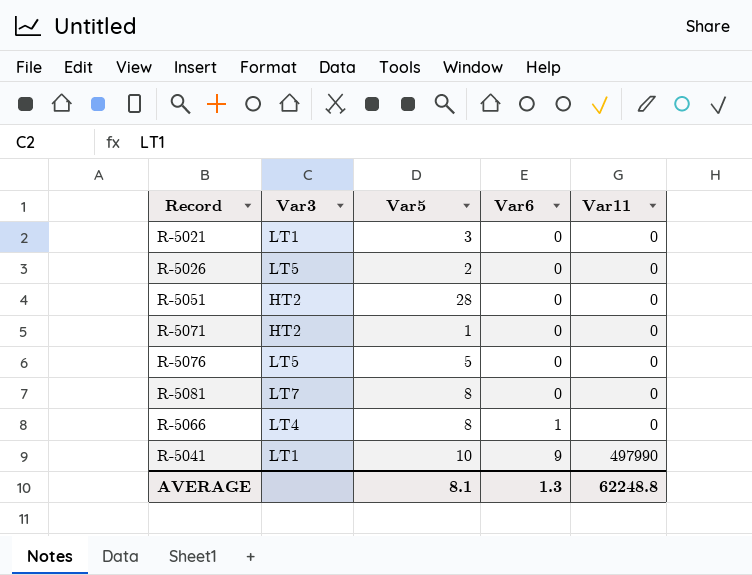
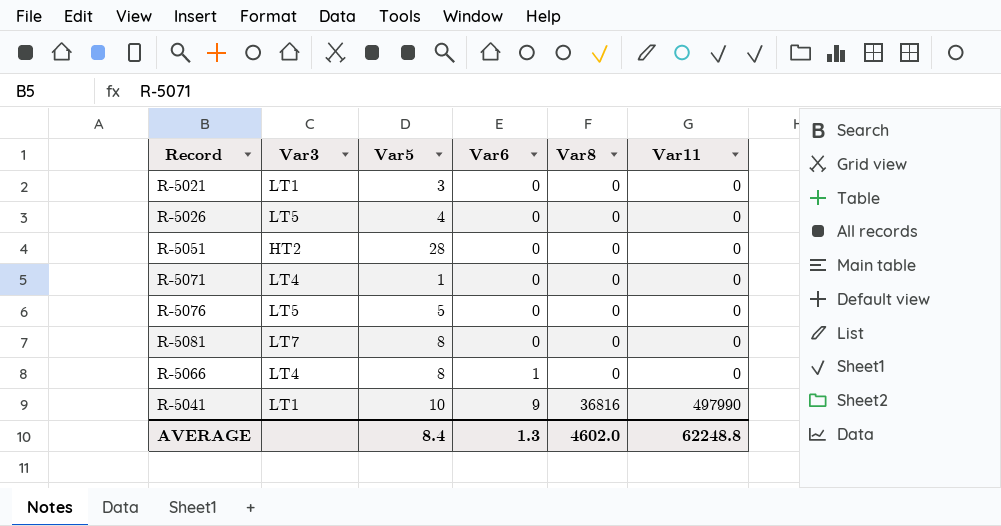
column Var8 | position: none -> 5
R-5026 | Var5: 2 -> 4
R-5071 | Var3: HT2 -> LT4
AVERAGE | Var5: 8.1 -> 8.4

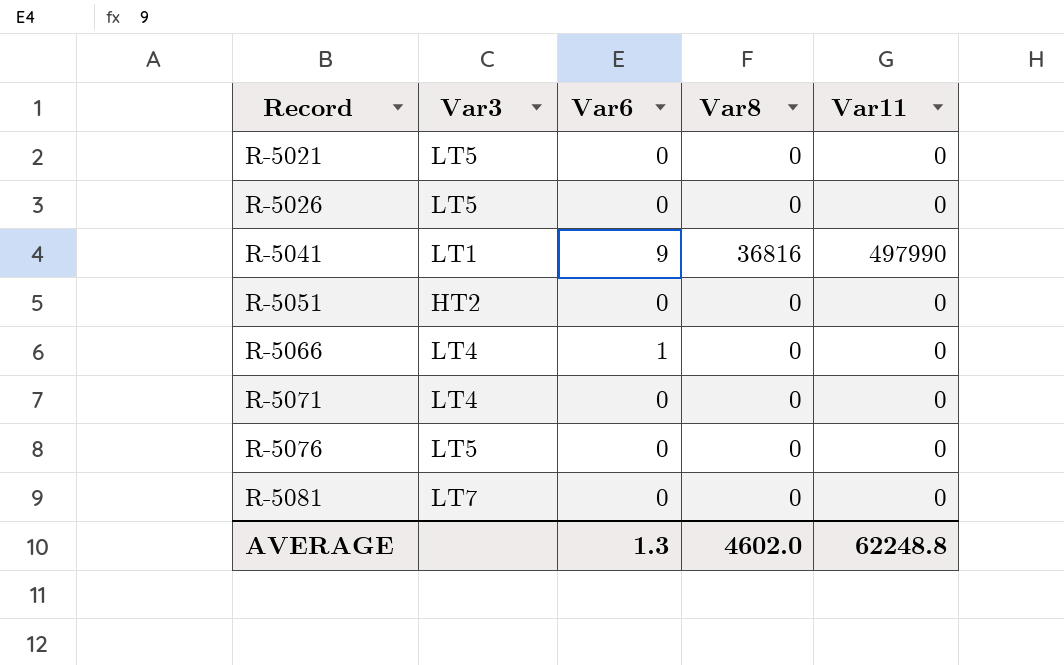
row order: Var6 ascending -> Record ascending
column Var5 | position: 3 -> none
R-5021 | Var3: LT1 -> LT5

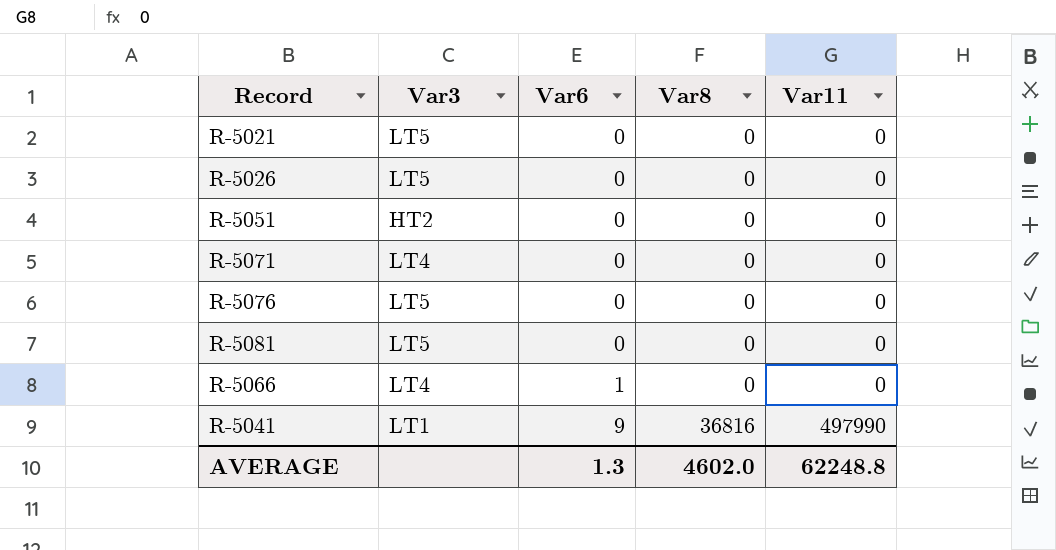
row order: Record ascending -> Var6 ascending
R-5081 | Var3: LT7 -> LT5

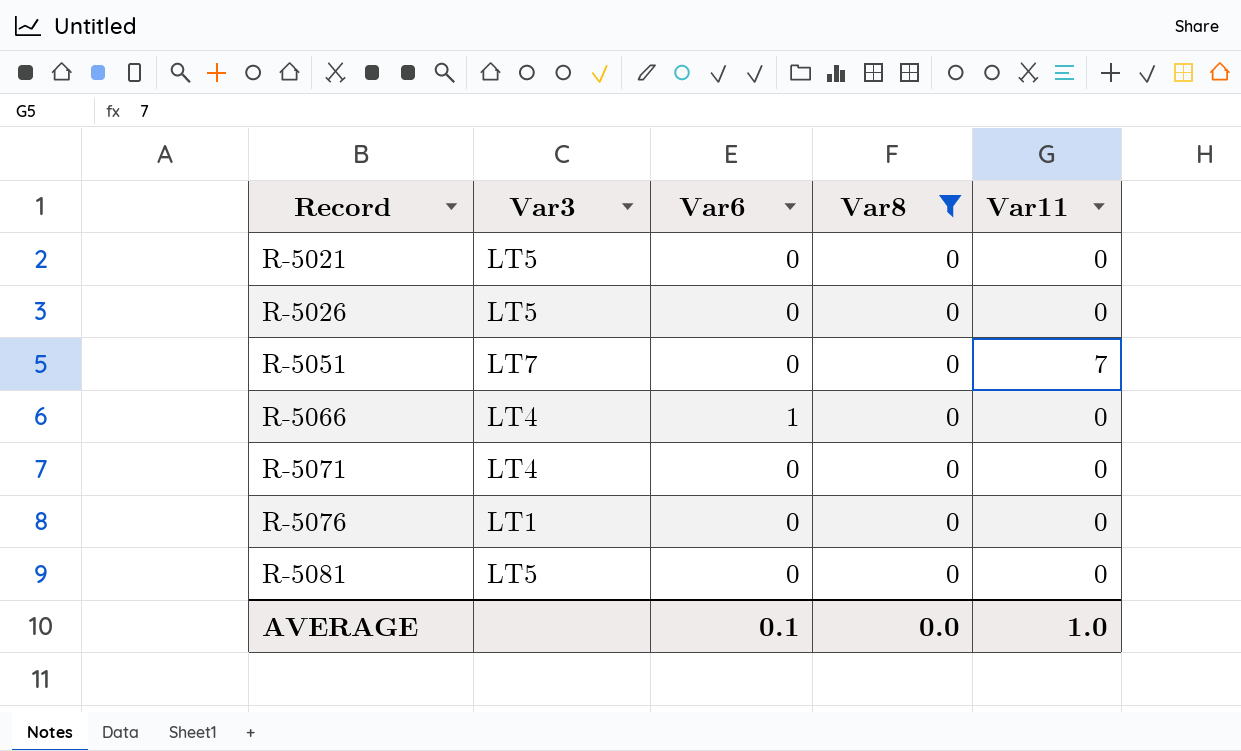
filter: none -> Var8 = 0
row order: Var6 ascending -> Record ascending
R-5051 | Var3: HT2 -> LT7
R-5051 | Var11: 0 -> 7
R-5076 | Var3: LT5 -> LT1
AVERAGE | Var6: 1.3 -> 0.1
AVERAGE | Var8: 4602.0 -> 0.0
AVERAGE | Var11: 62248.8 -> 1.0

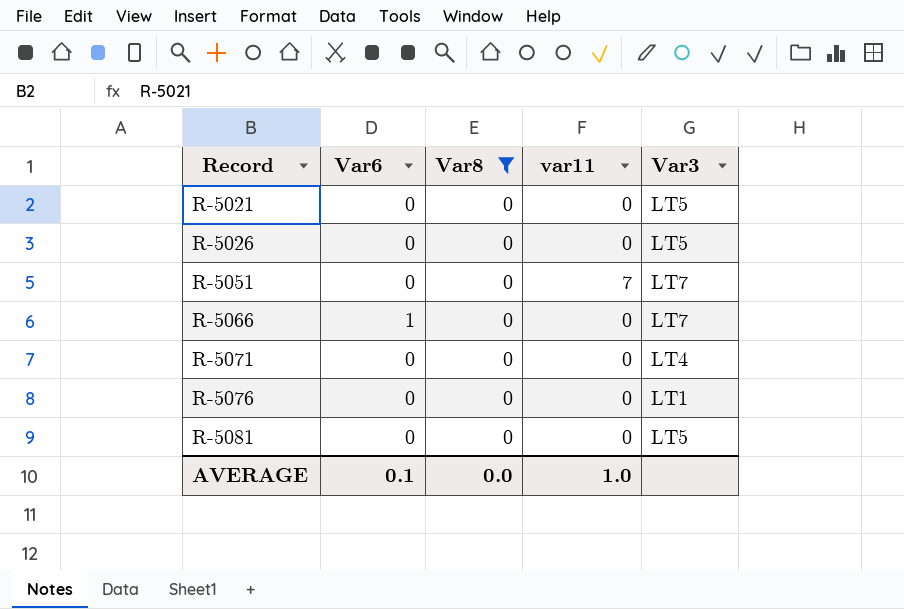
column name: Var11 -> var11
column Var3 | position: 2 -> 5
R-5066 | Var3: LT4 -> LT7

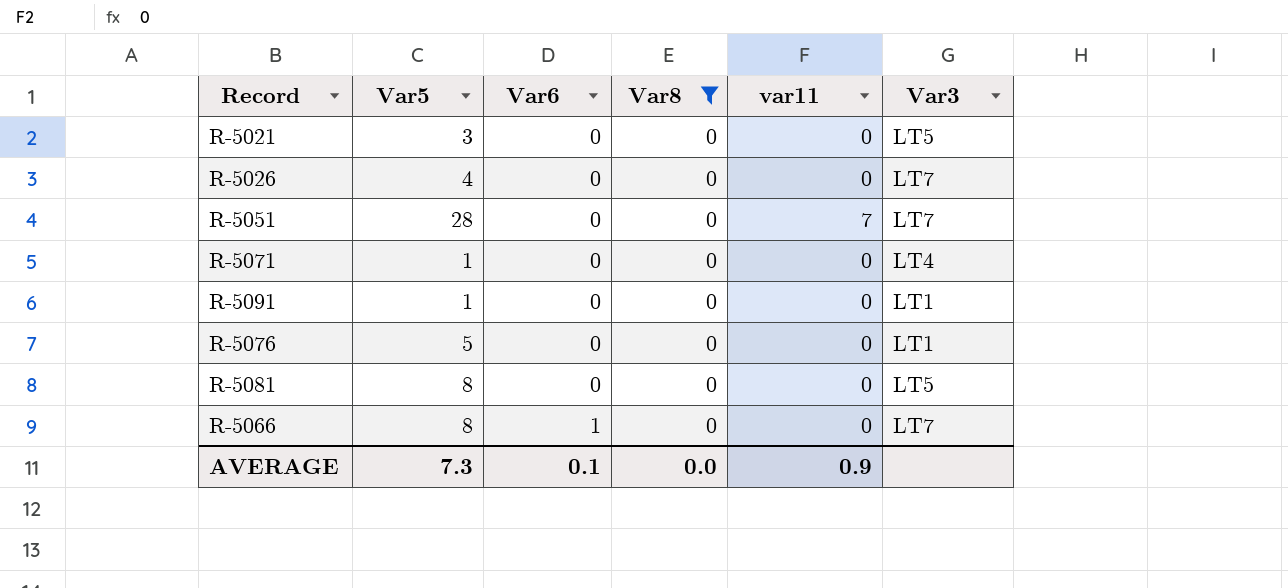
row order: Record ascending -> Var6 ascending
column Var5 | position: none -> 2
R-5026 | Var3: LT5 -> LT7
row R-5091: none -> 1 | 0 | 0 | 0 | LT1
AVERAGE | var11: 1.0 -> 0.9

